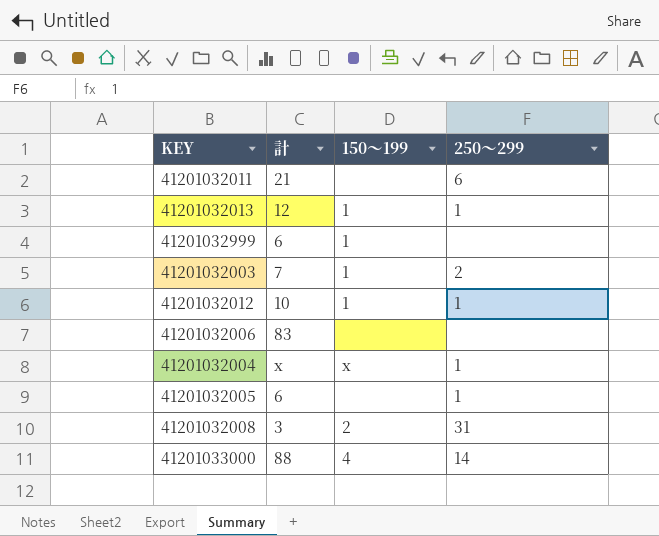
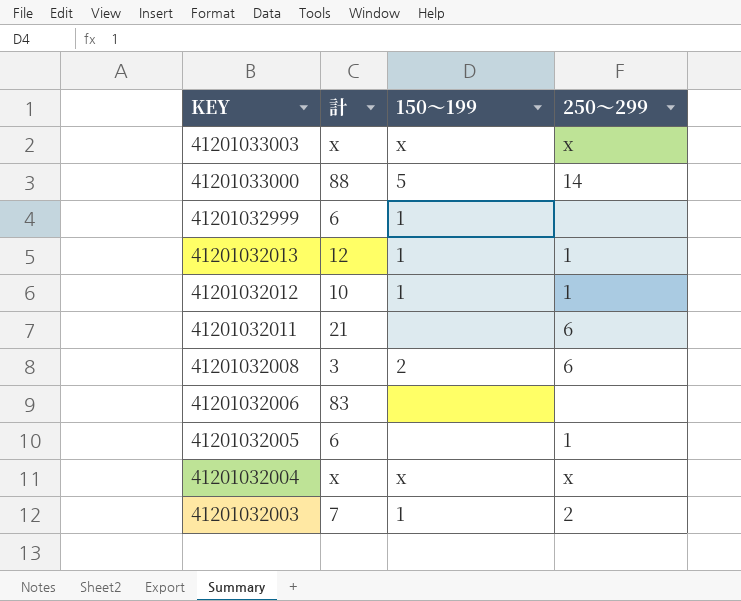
row order: none -> KEY descending
row 41201033003: none -> x | x | x
41201033000 | 150～199: 4 -> 5
41201032008 | 250～299: 31 -> 6
41201032004 | 250～299: 1 -> x

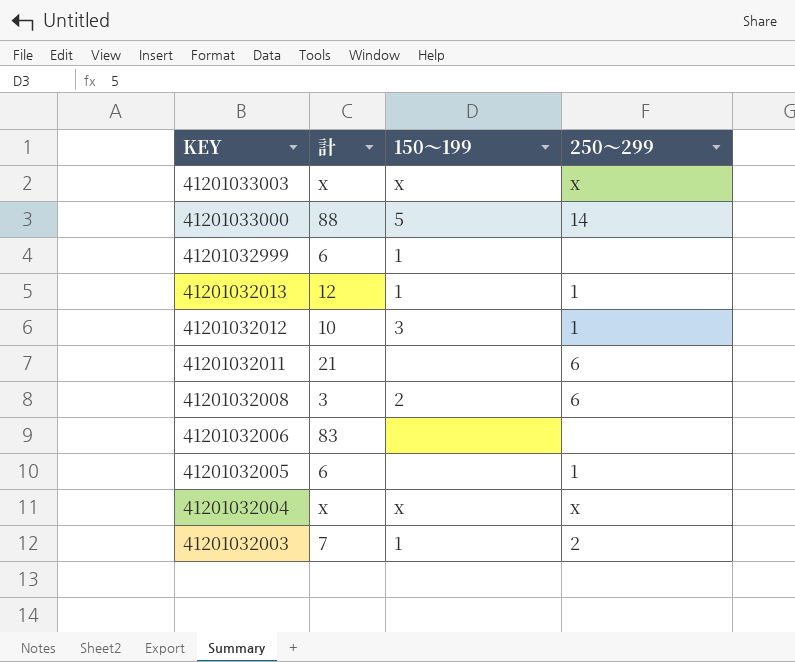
41201032012 | 150～199: 1 -> 3

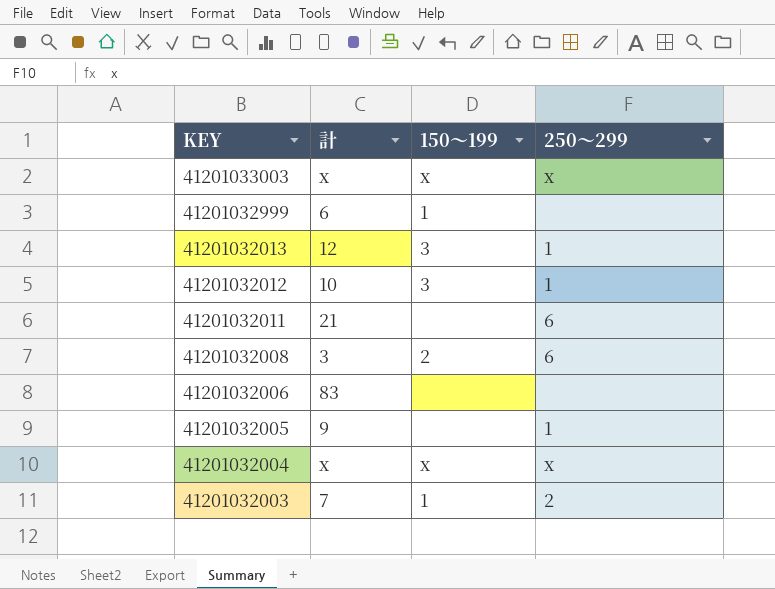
row 41201033000: 88 | 5 | 14 -> none
41201032013 | 150～199: 1 -> 3
41201032005 | 計: 6 -> 9

